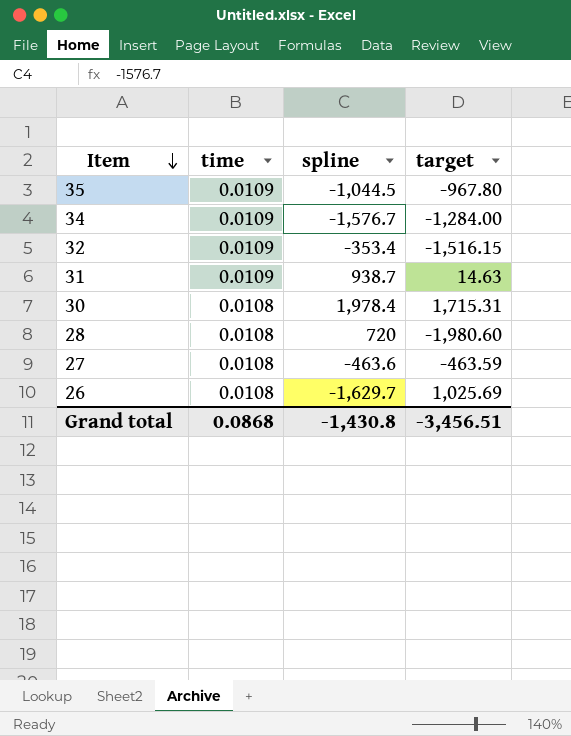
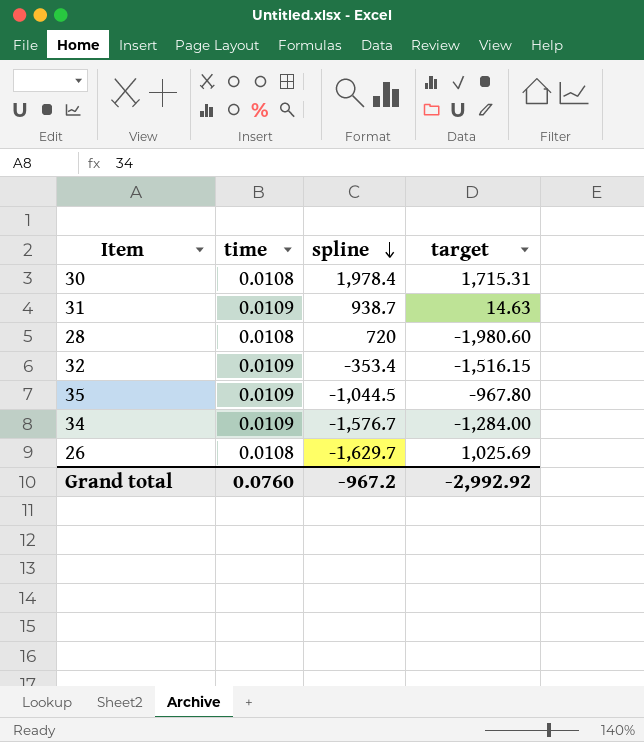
row order: Item descending -> spline descending
row 27: 0.0108 | -463.6 | -463.59 -> none
Grand total | time: 0.0868 -> 0.0760
Grand total | spline: -1,430.8 -> -967.2
Grand total | target: -3,456.51 -> -2,992.92

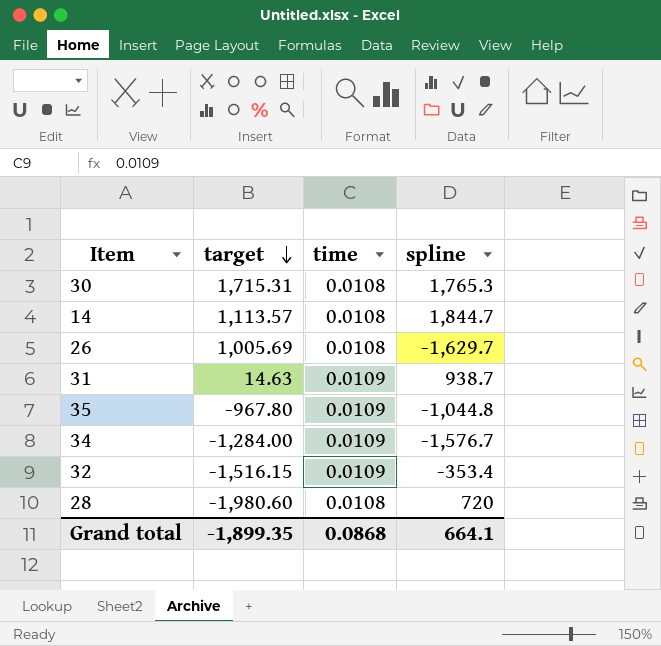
row order: spline descending -> target descending
column target | position: 4 -> 2
30 | spline: 1,978.4 -> 1,765.3
row 14: none -> 1,113.57 | 0.0108 | 1,844.7
26 | target: 1,025.69 -> 1,005.69
35 | spline: -1,044.5 -> -1,044.8
Grand total | target: -2,992.92 -> -1,899.35
Grand total | time: 0.0760 -> 0.0868
Grand total | spline: -967.2 -> 664.1

